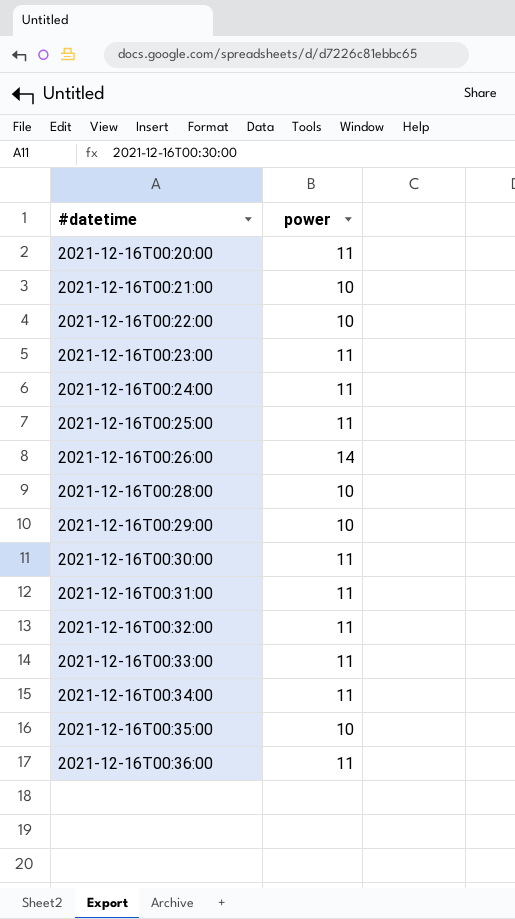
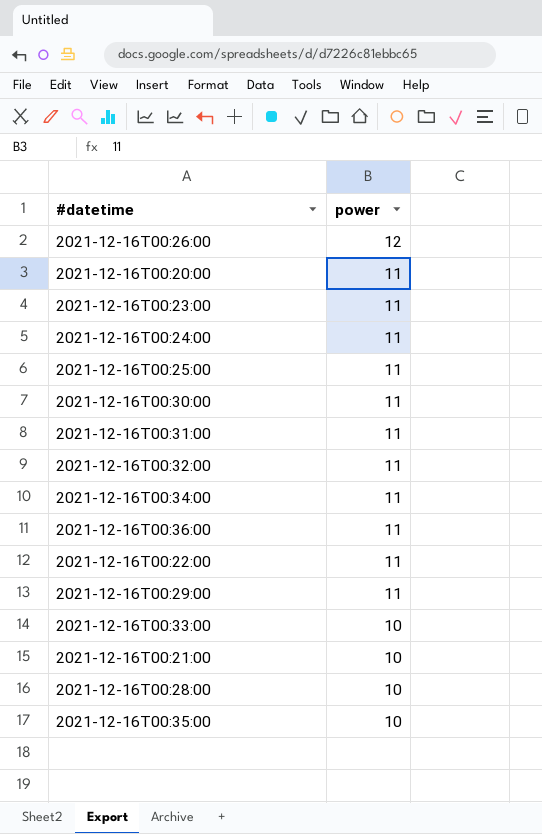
row order: #datetime ascending -> power descending
2021-12-16T00:26:00 | power: 14 -> 12
2021-12-16T00:22:00 | power: 10 -> 11
2021-12-16T00:29:00 | power: 10 -> 11
2021-12-16T00:33:00 | power: 11 -> 10

